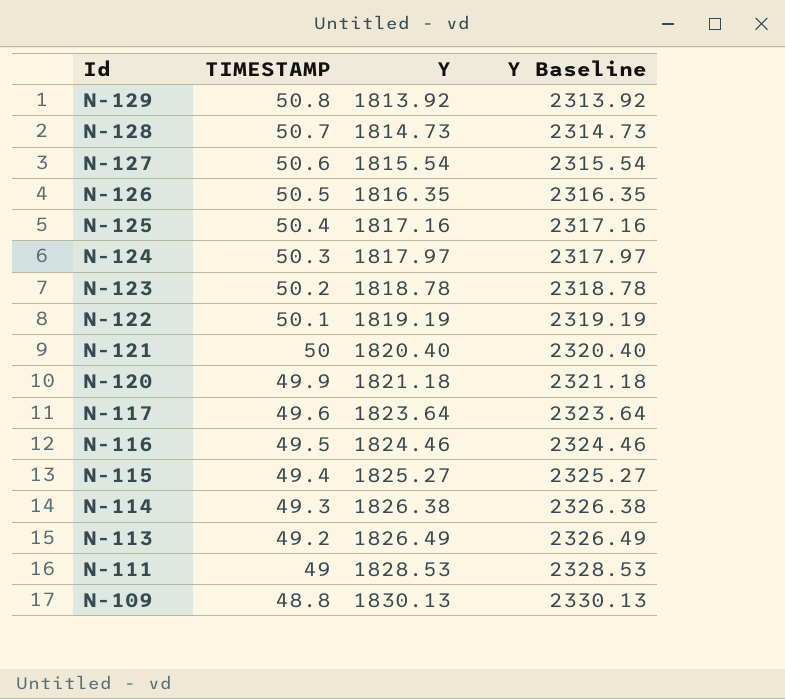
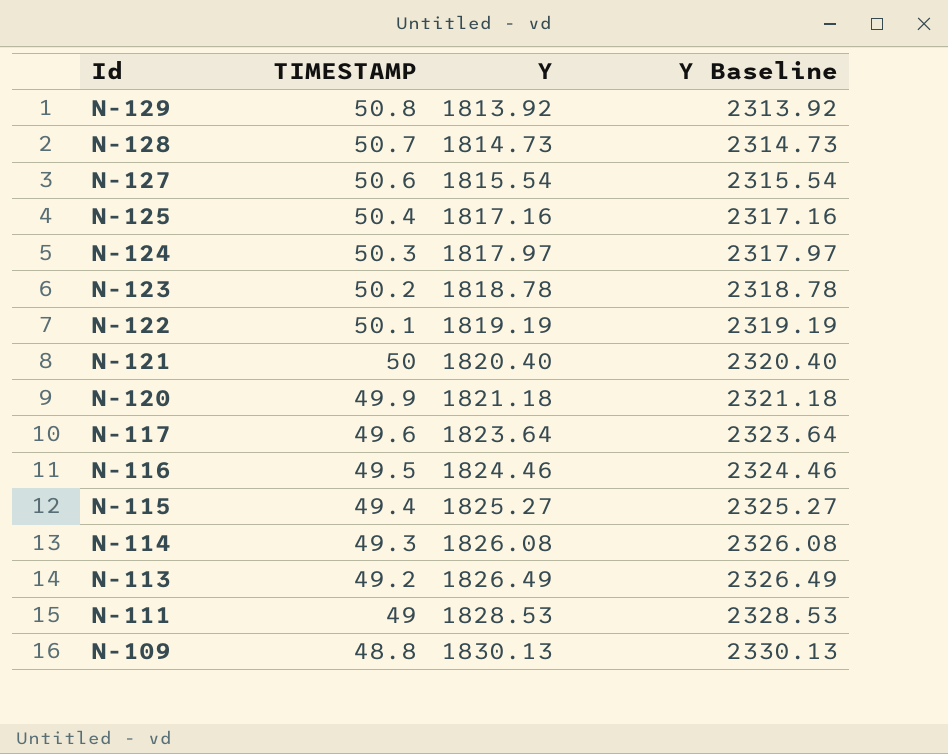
row N-126: 50.5 | 1816.35 | 2316.35 -> none
N-114 | Y: 1826.38 -> 1826.08
N-114 | Y Baseline: 2326.38 -> 2326.08

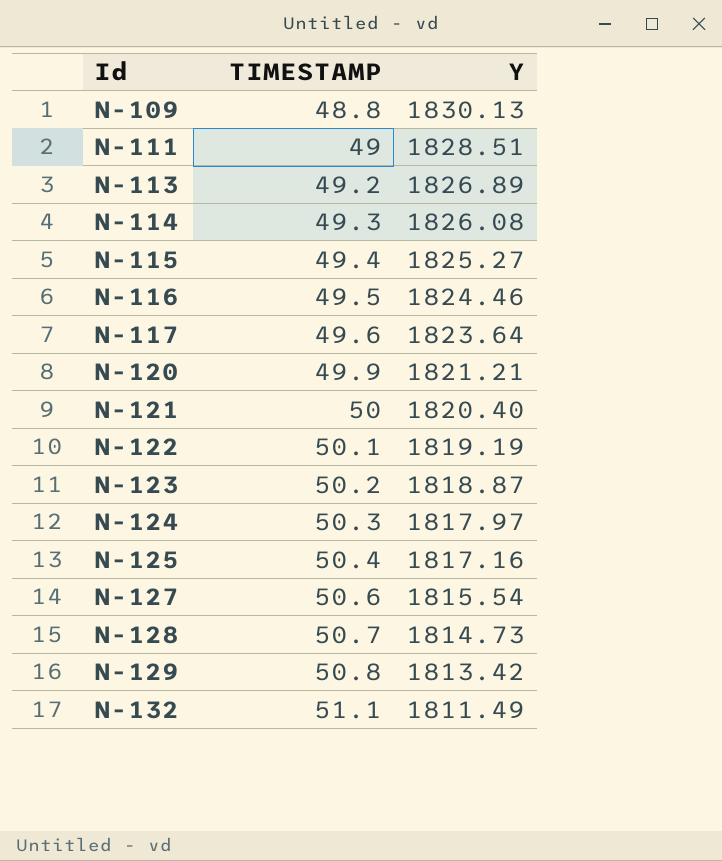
row order: Id descending -> Id ascending
column Y Baseline | formula: [Y] + 500 -> none
N-111 | Y: 1828.53 -> 1828.51
N-113 | Y: 1826.49 -> 1826.89
N-120 | Y: 1821.18 -> 1821.21
N-123 | Y: 1818.78 -> 1818.87
N-129 | Y: 1813.92 -> 1813.42
row N-132: none -> 51.1 | 1811.49

